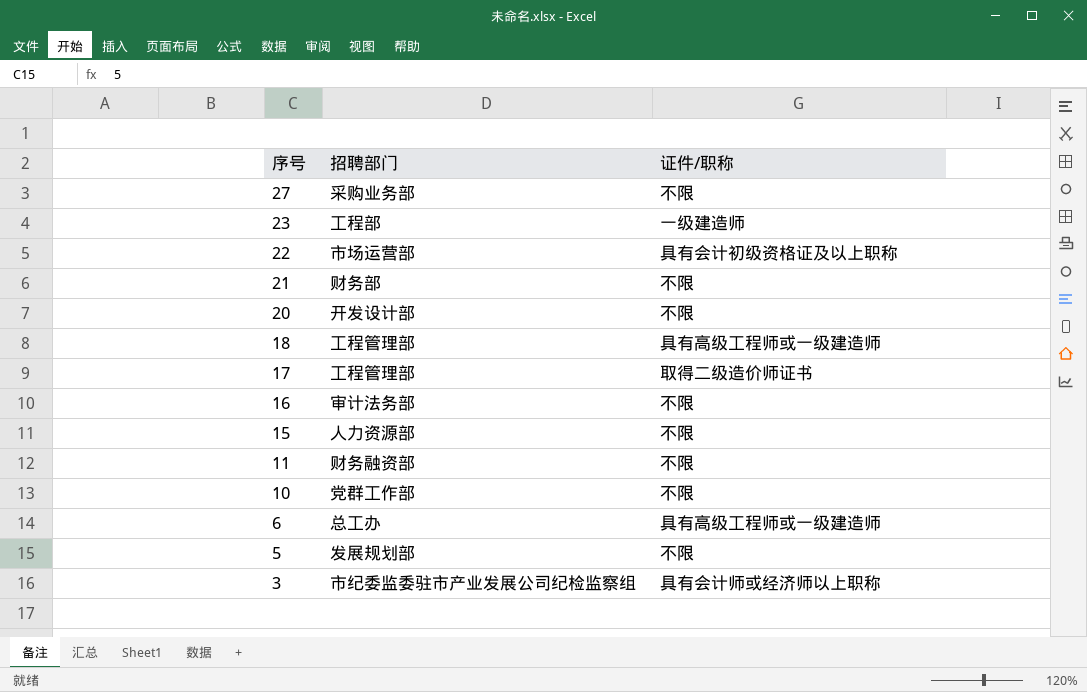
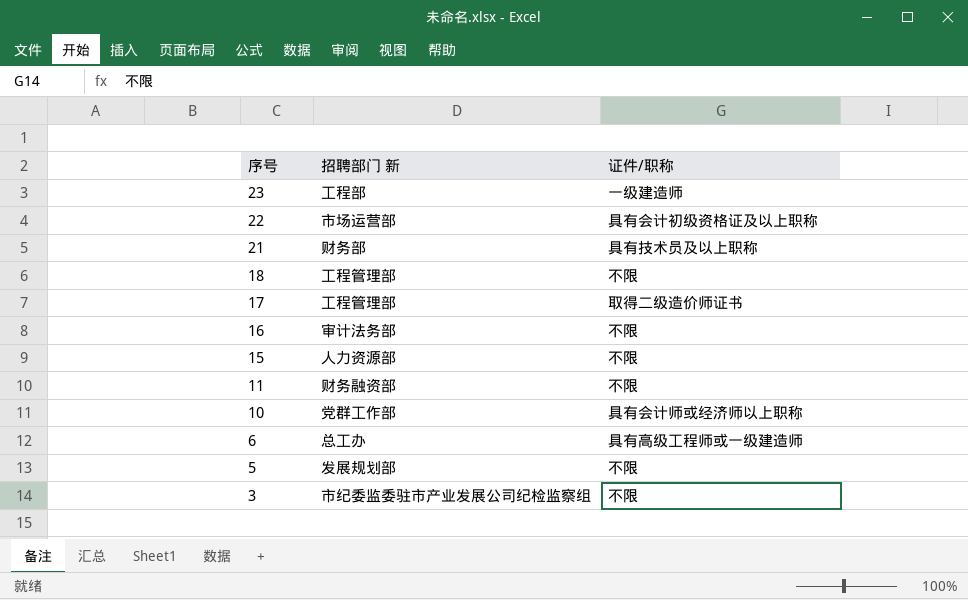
column name: 招聘部门 -> 招聘部门 新
row 27: 采购业务部 | 不限 -> none
row 20: 开发设计部 | 不限 -> none
21 | 证件/职称: 不限 -> 具有技术员及以上职称
18 | 证件/职称: 具有高级工程师或一级建造师 -> 不限
10 | 证件/职称: 不限 -> 具有会计师或经济师以上职称
3 | 证件/职称: 具有会计师或经济师以上职称 -> 不限

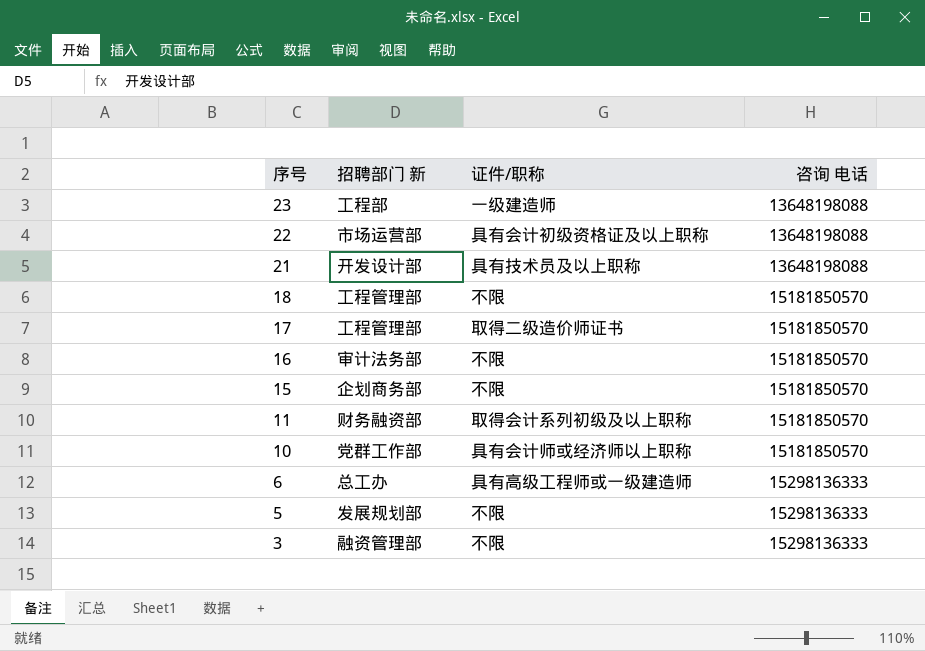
column 咨询 电话 | position: none -> 4
21 | 招聘部门 新: 财务部 -> 开发设计部
15 | 招聘部门 新: 人力资源部 -> 企划商务部
11 | 证件/职称: 不限 -> 取得会计系列初级及以上职称
3 | 招聘部门 新: 市纪委监委驻市产业发展公司纪检监察组 -> 融资管理部

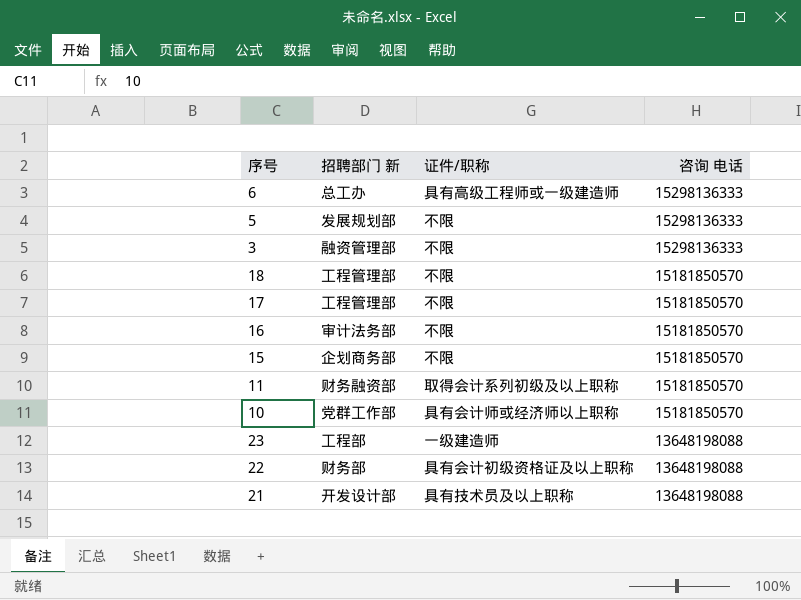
row order: 序号 descending -> 咨询 电话 descending
17 | 证件/职称: 取得二级造价师证书 -> 不限
22 | 招聘部门 新: 市场运营部 -> 财务部

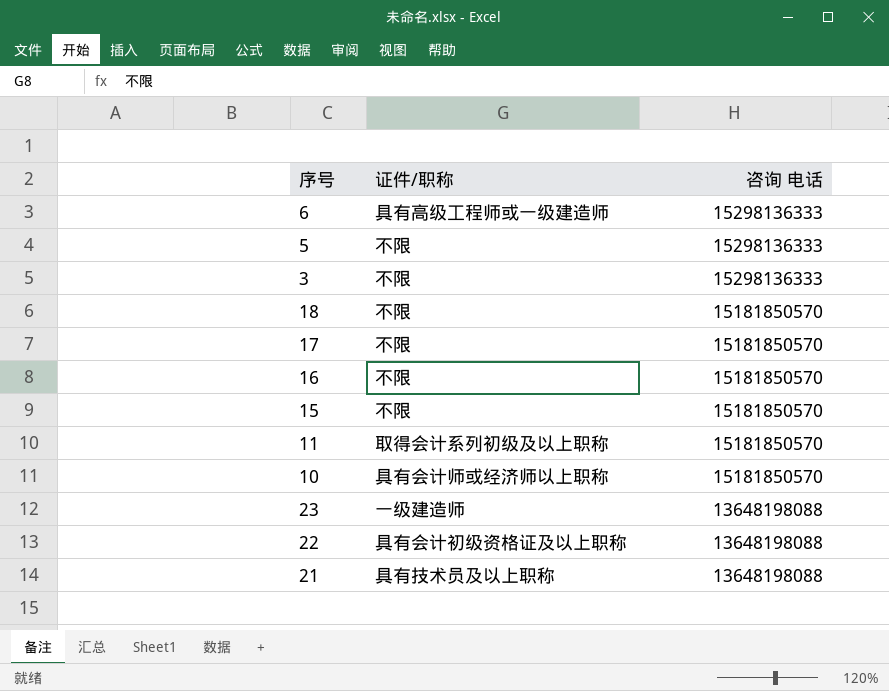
column 招聘部门 新 | position: 2 -> none

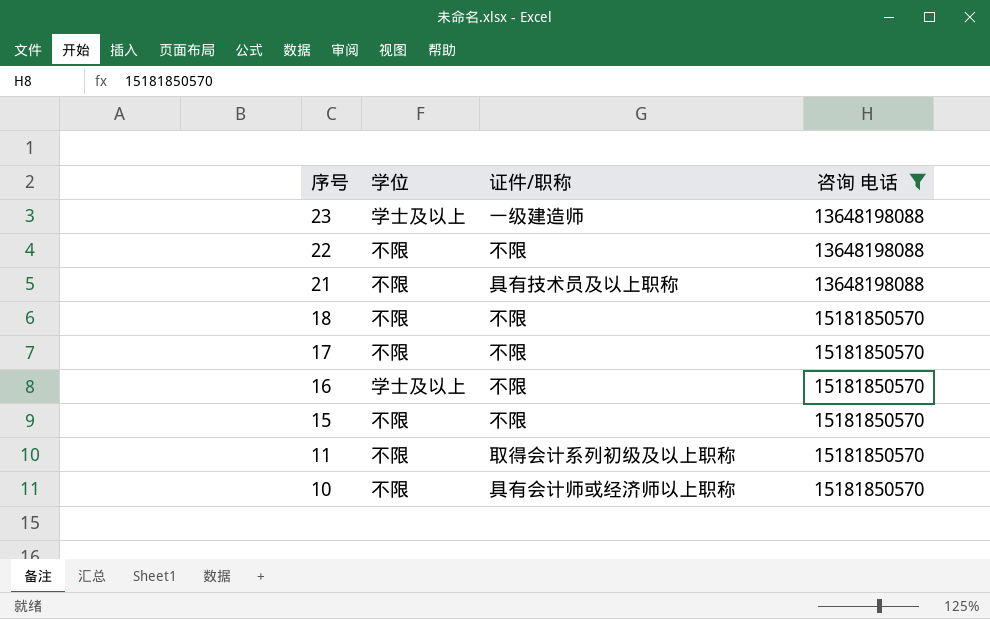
filter: none -> 咨询 电话 != 15298136333
row order: 咨询 电话 descending -> 序号 descending
column 学位 | position: none -> 2
22 | 证件/职称: 具有会计初级资格证及以上职称 -> 不限

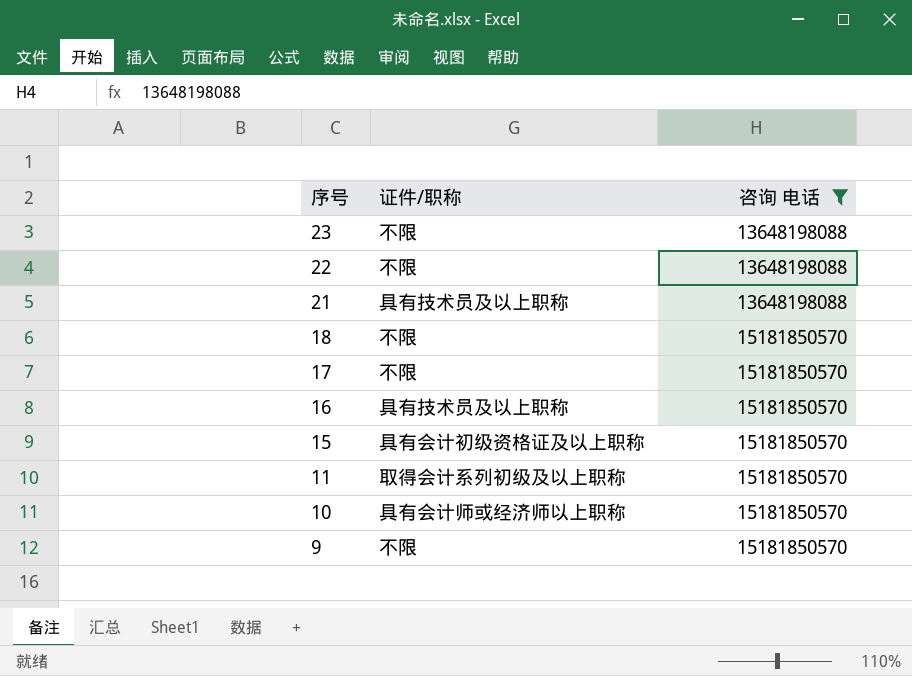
column 学位 | position: 2 -> none
23 | 证件/职称: 一级建造师 -> 不限
16 | 证件/职称: 不限 -> 具有技术员及以上职称
15 | 证件/职称: 不限 -> 具有会计初级资格证及以上职称
row 9: none -> 不限 | 15181850570

